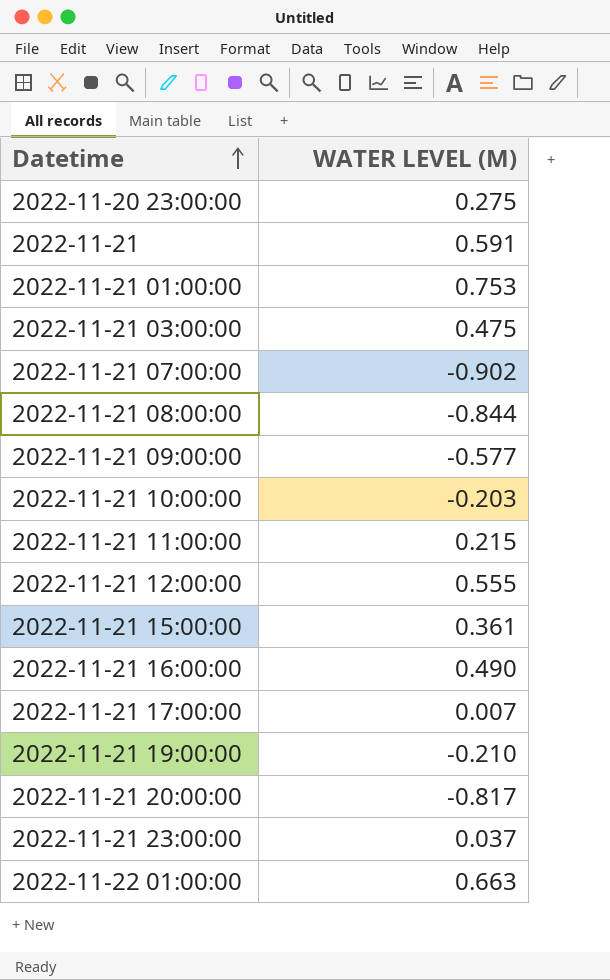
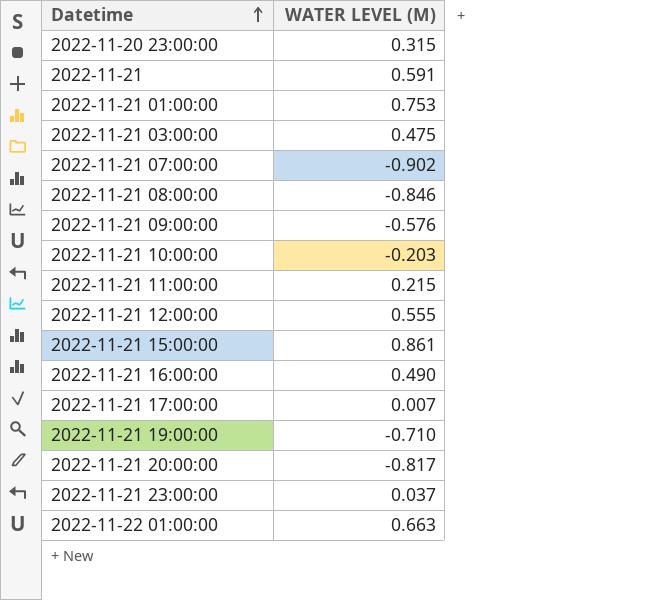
2022-11-20 23:00:00 | WATER LEVEL (M): 0.275 -> 0.315
2022-11-21 08:00:00 | WATER LEVEL (M): -0.844 -> -0.846
2022-11-21 09:00:00 | WATER LEVEL (M): -0.577 -> -0.576
2022-11-21 15:00:00 | WATER LEVEL (M): 0.361 -> 0.861
2022-11-21 19:00:00 | WATER LEVEL (M): -0.210 -> -0.710

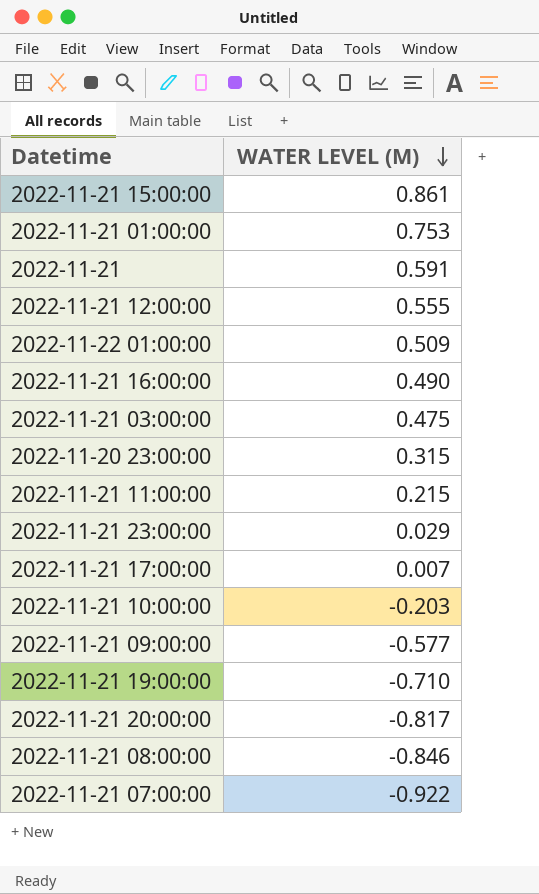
row order: Datetime ascending -> WATER LEVEL (M) descending
2022-11-22 01:00:00 | WATER LEVEL (M): 0.663 -> 0.509
2022-11-21 23:00:00 | WATER LEVEL (M): 0.037 -> 0.029
2022-11-21 09:00:00 | WATER LEVEL (M): -0.576 -> -0.577
2022-11-21 07:00:00 | WATER LEVEL (M): -0.902 -> -0.922

